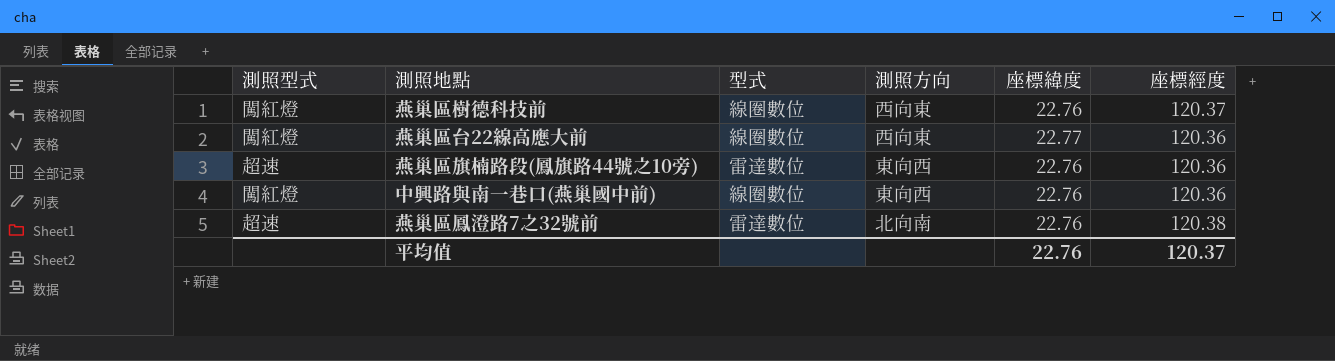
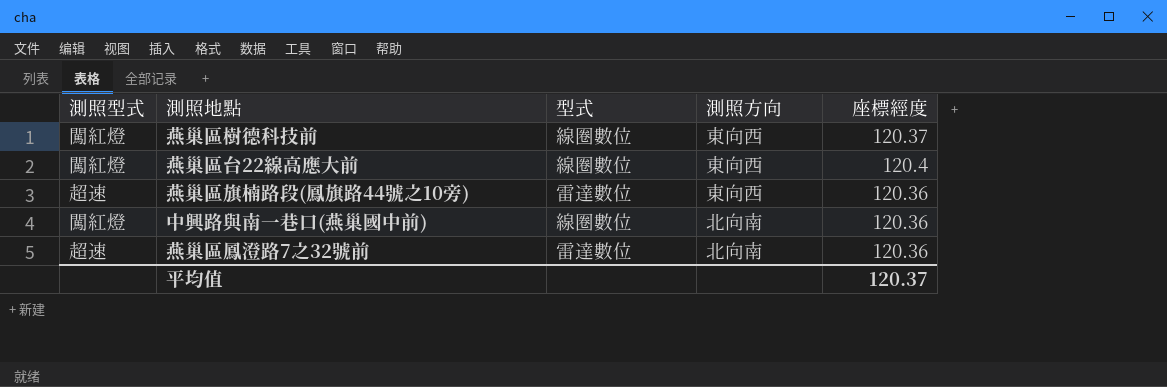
column 座標緯度 | position: 5 -> none
燕巢區樹德科技前 | 測照方向: 西向東 -> 東向西
燕巢區台22線高應大前 | 測照方向: 西向東 -> 東向西
燕巢區台22線高應大前 | 座標經度: 120.36 -> 120.4
中興路與南一巷口(燕巢國中前) | 測照方向: 東向西 -> 北向南
燕巢區鳳澄路7之32號前 | 座標經度: 120.38 -> 120.36

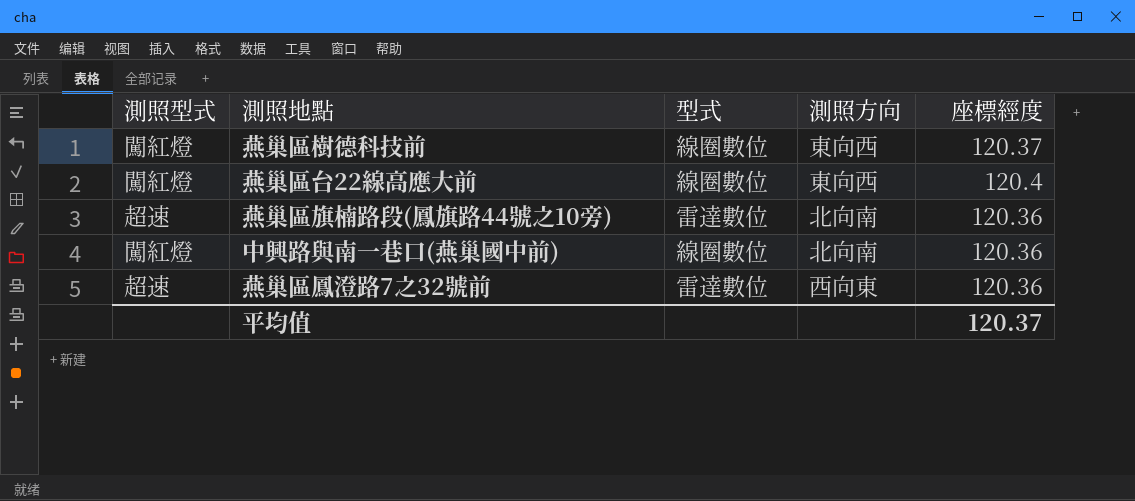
燕巢區旗楠路段(鳳旗路44號之10旁) | 測照方向: 東向西 -> 北向南
燕巢區鳳澄路7之32號前 | 測照方向: 北向南 -> 西向東

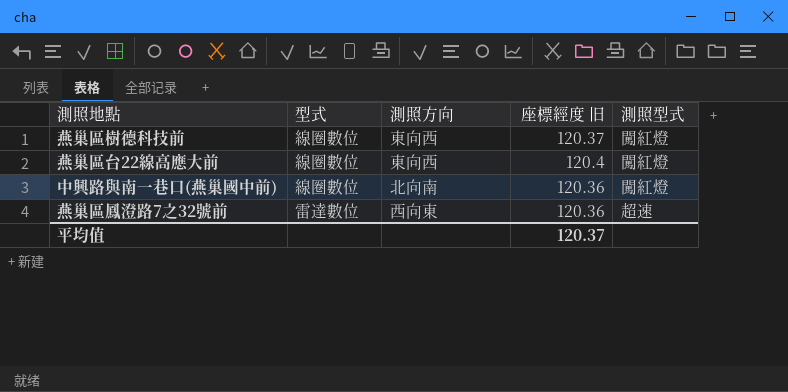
column name: 座標經度 -> 座標經度 旧
column 測照型式 | position: 1 -> 5
row 燕巢區旗楠路段(鳳旗路44號之10旁): 超速 | 雷達數位 | 北向南 | 120.36 -> none

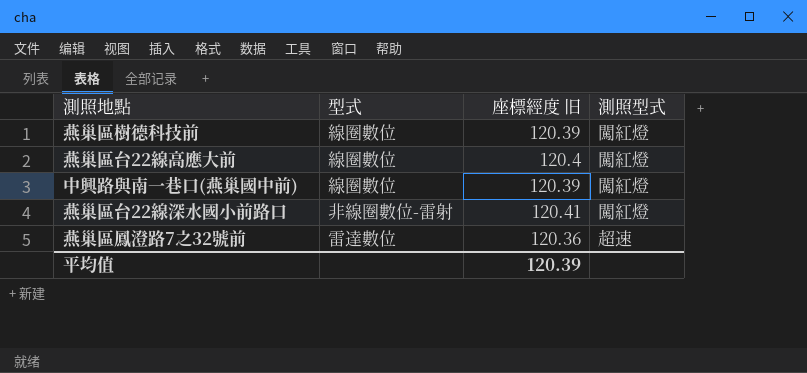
column 測照方向 | position: 3 -> none
燕巢區樹德科技前 | 座標經度 旧: 120.37 -> 120.39
中興路與南一巷口(燕巢國中前) | 座標經度 旧: 120.36 -> 120.39
row 燕巢區台22線深水國小前路口: none -> 非線圈數位-雷射 | 120.41 | 闖紅燈
平均值 | 座標經度 旧: 120.37 -> 120.39

